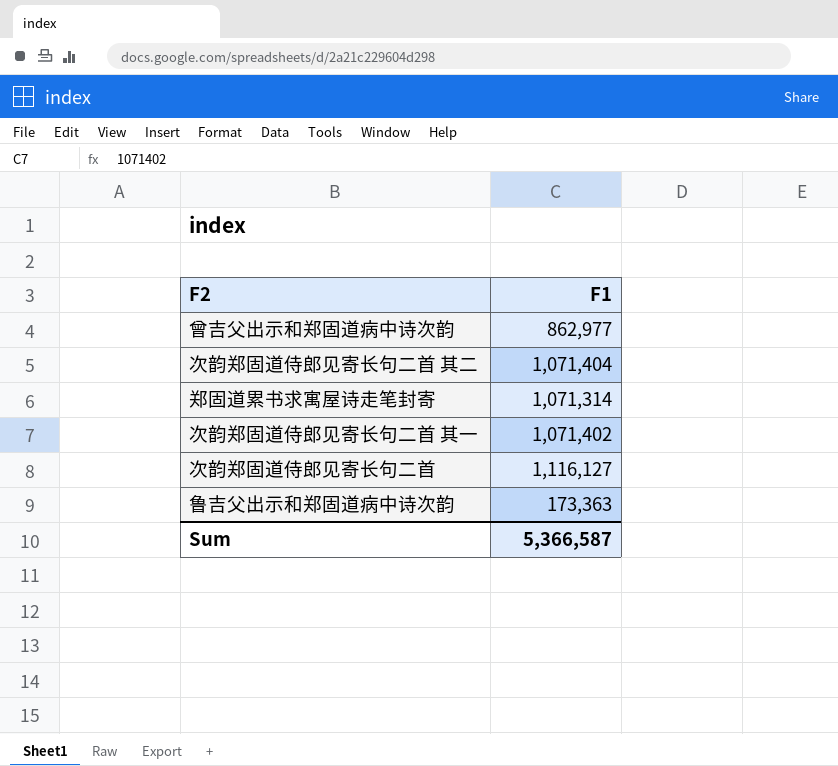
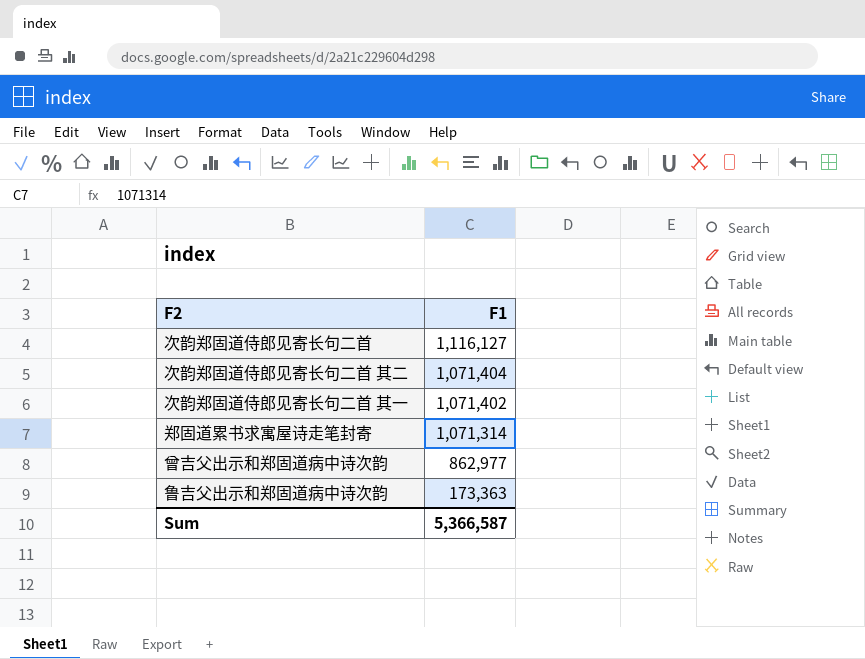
row order: none -> F1 descending

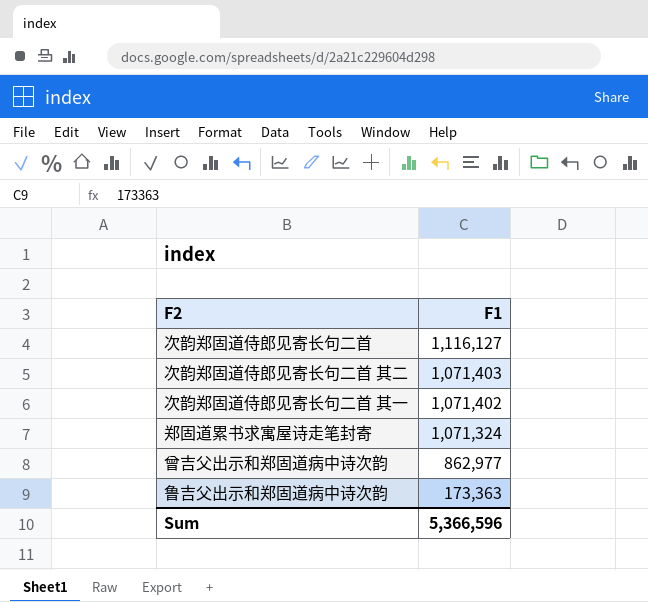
次韵郑固道侍郎见寄长句二首 其二 | F1: 1,071,404 -> 1,071,403
郑固道累书求寓屋诗走笔封寄 | F1: 1,071,314 -> 1,071,324
Sum | F1: 5,366,587 -> 5,366,596

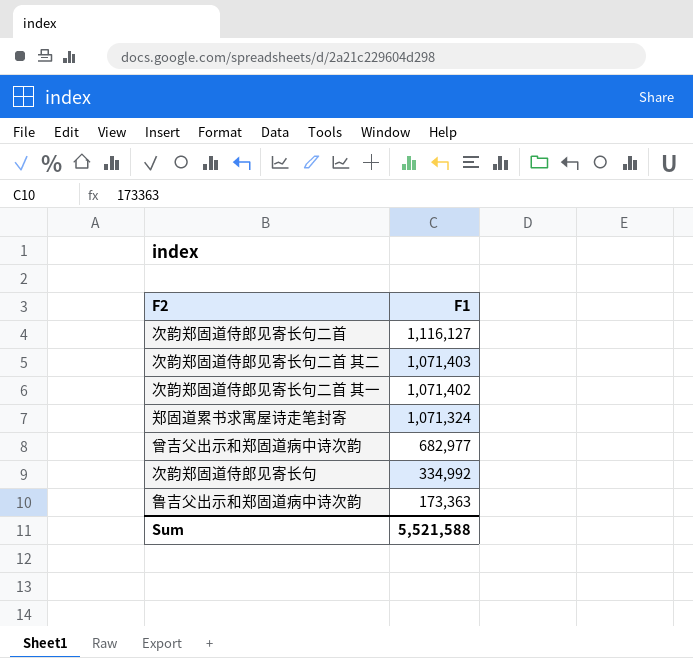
曾吉父出示和郑固道病中诗次韵 | F1: 862,977 -> 682,977
row 次韵郑固道侍郎见寄长句: none -> 334,992
Sum | F1: 5,366,596 -> 5,521,588

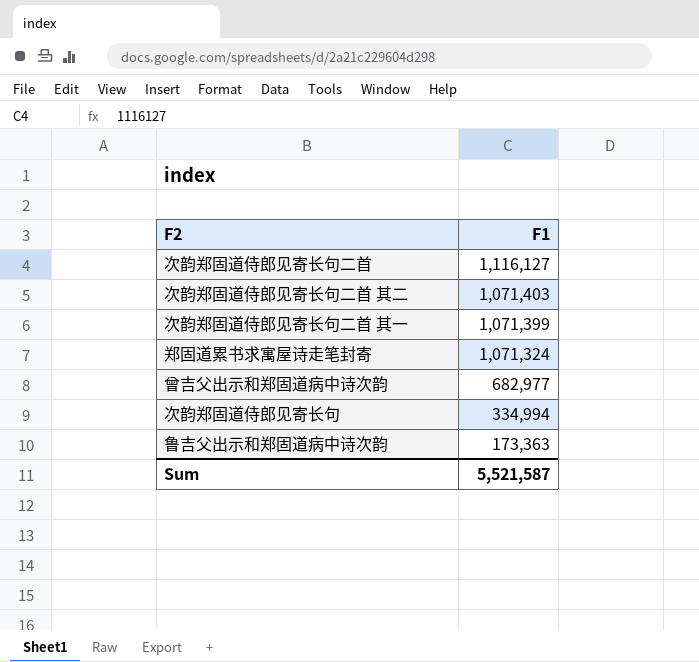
次韵郑固道侍郎见寄长句二首 其一 | F1: 1,071,402 -> 1,071,399
次韵郑固道侍郎见寄长句 | F1: 334,992 -> 334,994
Sum | F1: 5,521,588 -> 5,521,587

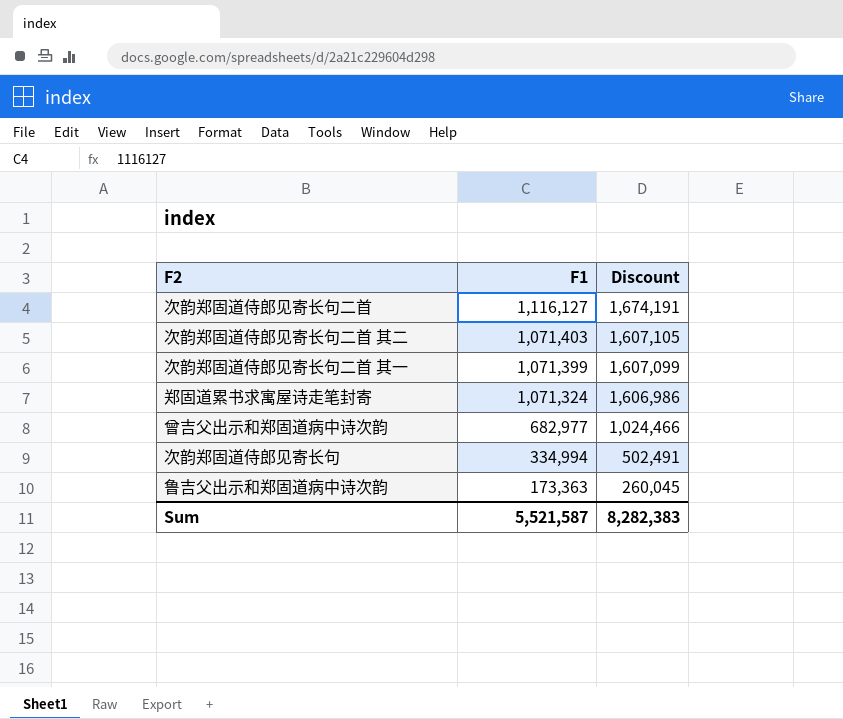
column Discount | formula: none -> [F1] * 1.5

